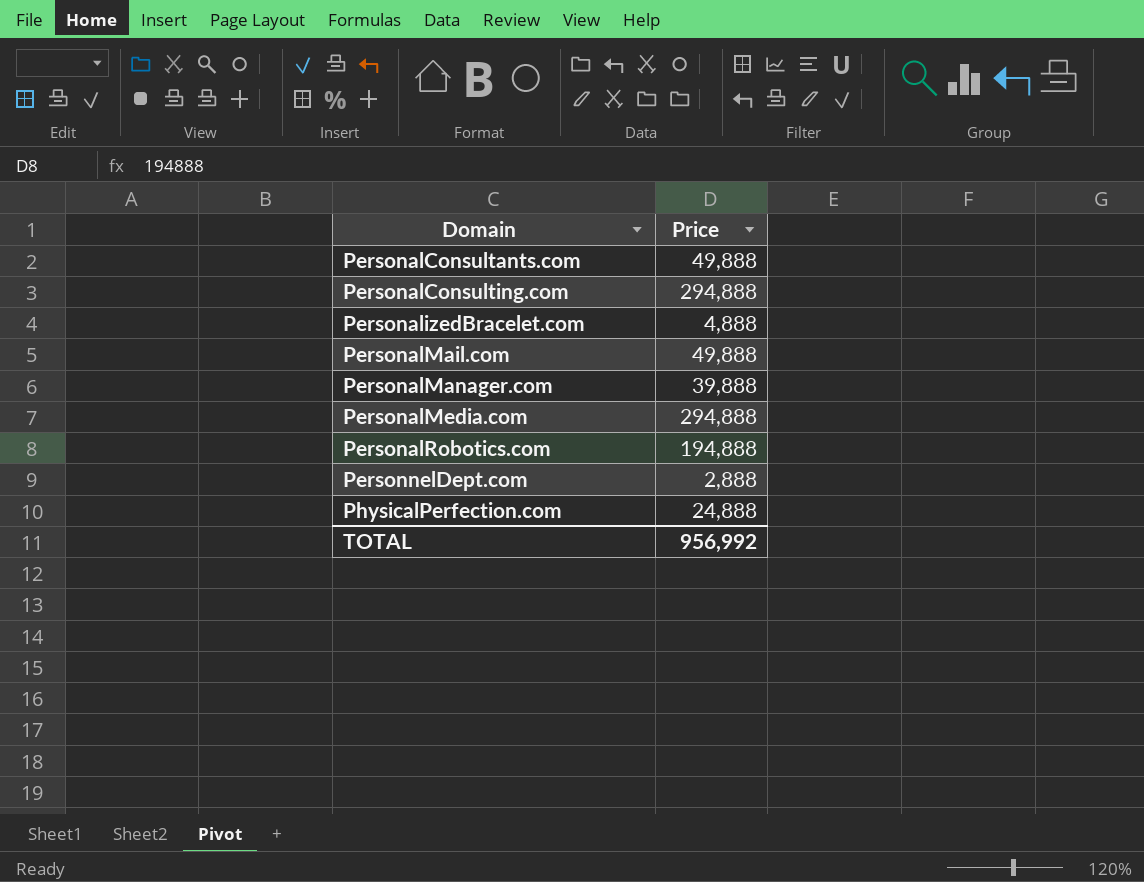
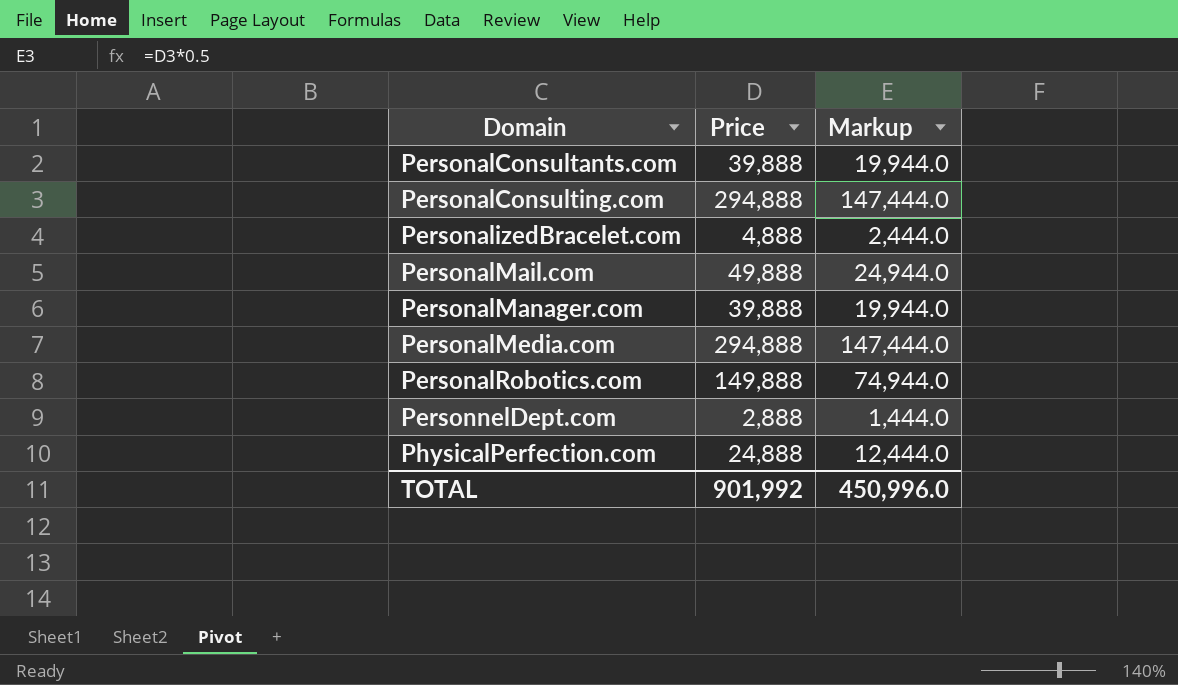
column Markup | formula: none -> [Price] * 0.5
PersonalConsultants.com | Price: 49,888 -> 39,888
PersonalRobotics.com | Price: 194,888 -> 149,888
TOTAL | Price: 956,992 -> 901,992

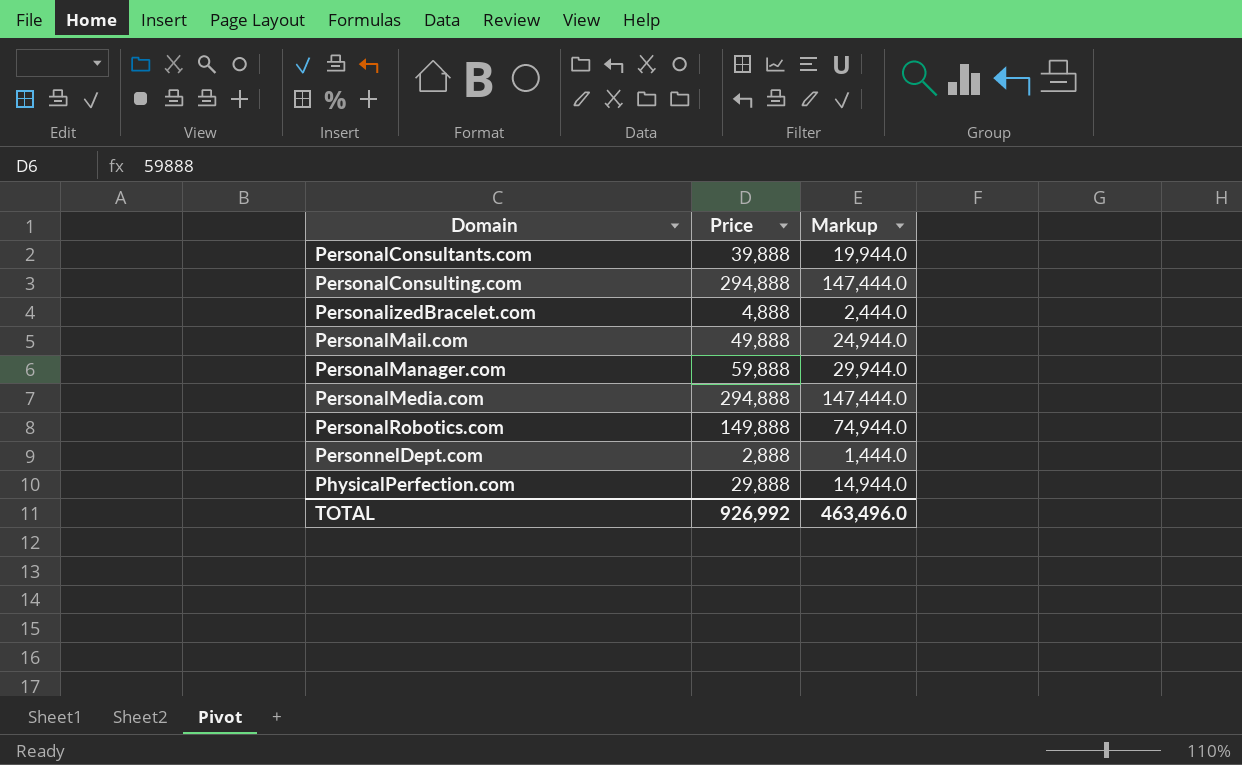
PersonalManager.com | Price: 39,888 -> 59,888
PersonalManager.com | Markup: 19,944.0 -> 29,944.0
PhysicalPerfection.com | Price: 24,888 -> 29,888
PhysicalPerfection.com | Markup: 12,444.0 -> 14,944.0
TOTAL | Price: 901,992 -> 926,992
TOTAL | Markup: 450,996.0 -> 463,496.0

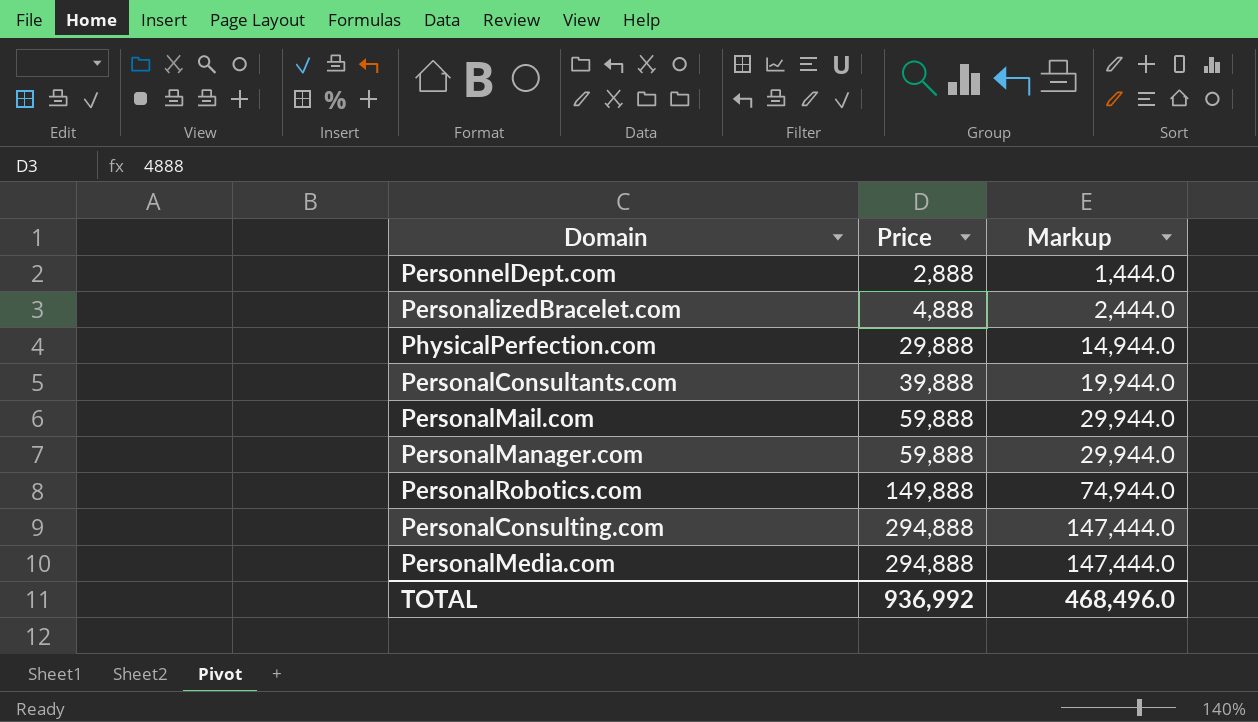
row order: Domain ascending -> Price ascending
PersonalMail.com | Price: 49,888 -> 59,888
PersonalMail.com | Markup: 24,944.0 -> 29,944.0
TOTAL | Price: 926,992 -> 936,992
TOTAL | Markup: 463,496.0 -> 468,496.0

